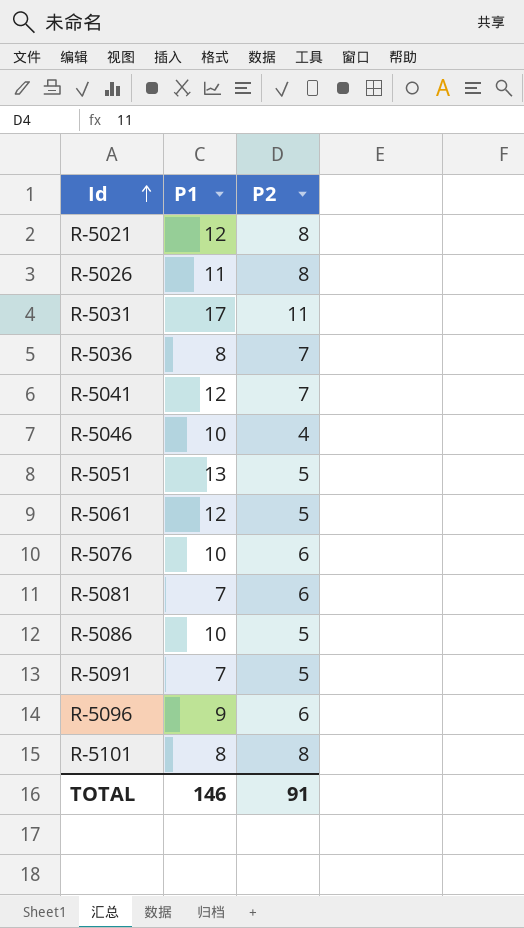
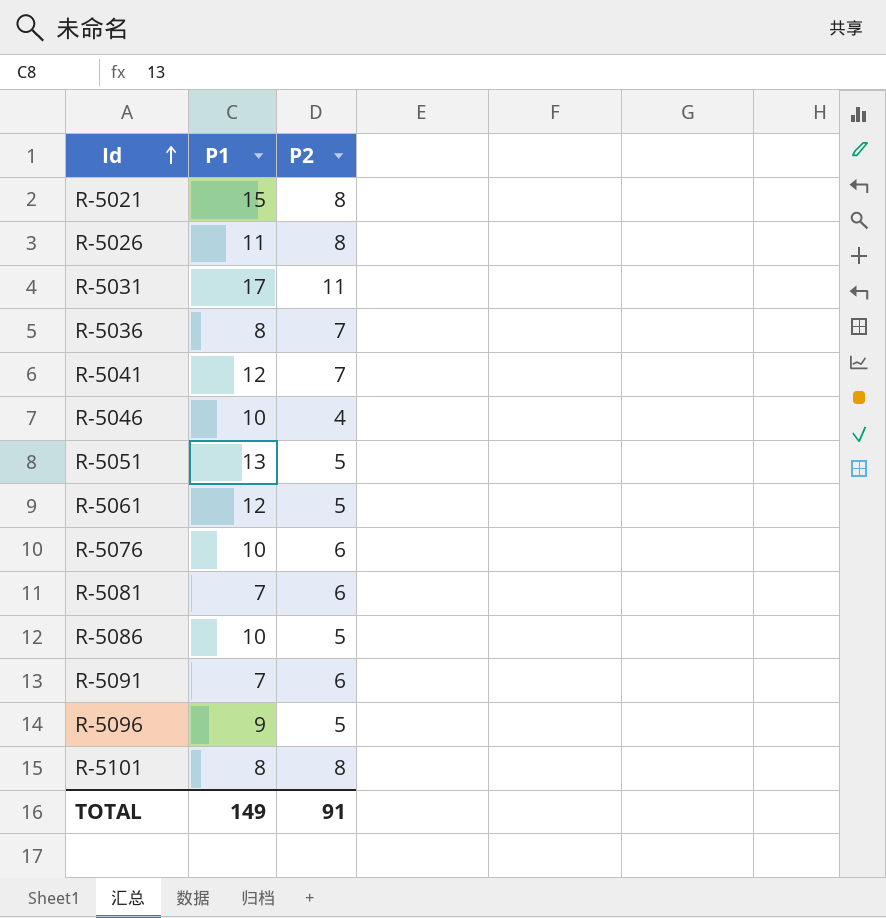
R-5021 | P1: 12 -> 15
R-5091 | P2: 5 -> 6
R-5096 | P2: 6 -> 5
TOTAL | P1: 146 -> 149

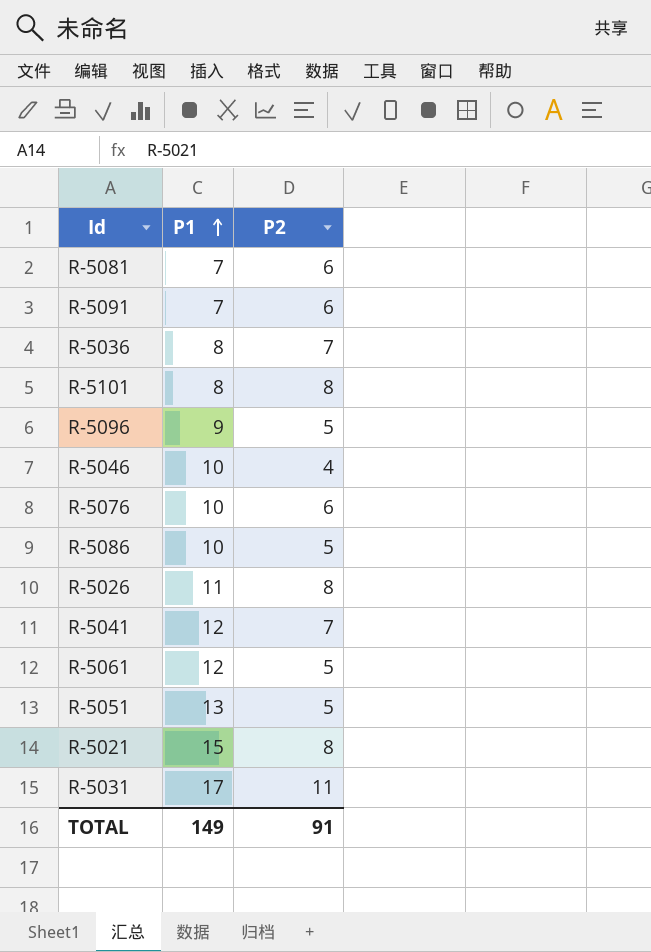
row order: Id ascending -> P1 ascending

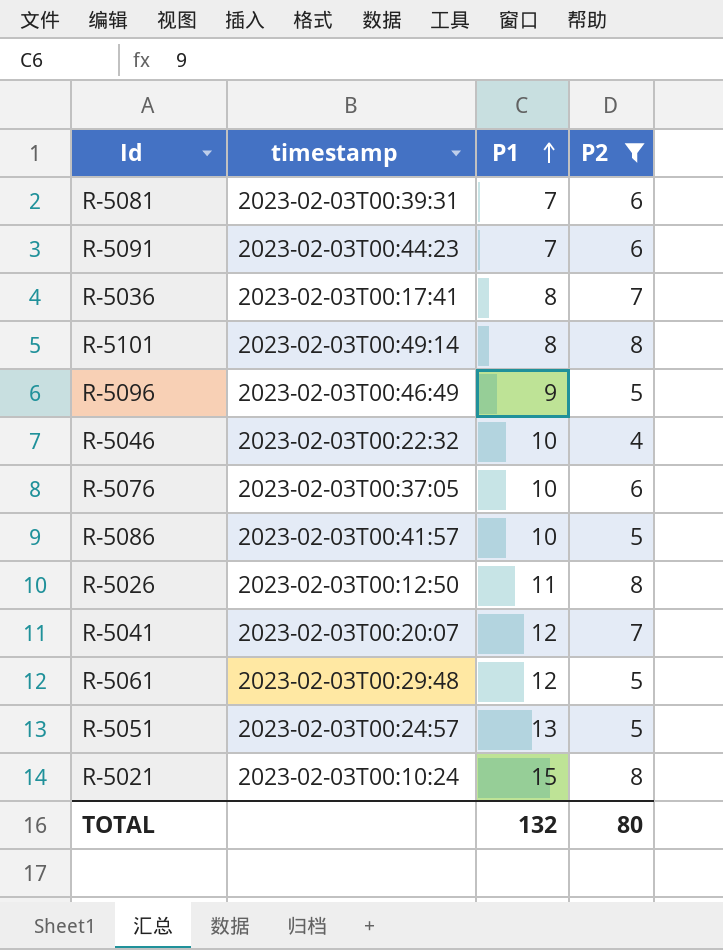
filter: none -> P2 != 11
column timestamp | position: none -> 2
TOTAL | P1: 149 -> 132
TOTAL | P2: 91 -> 80

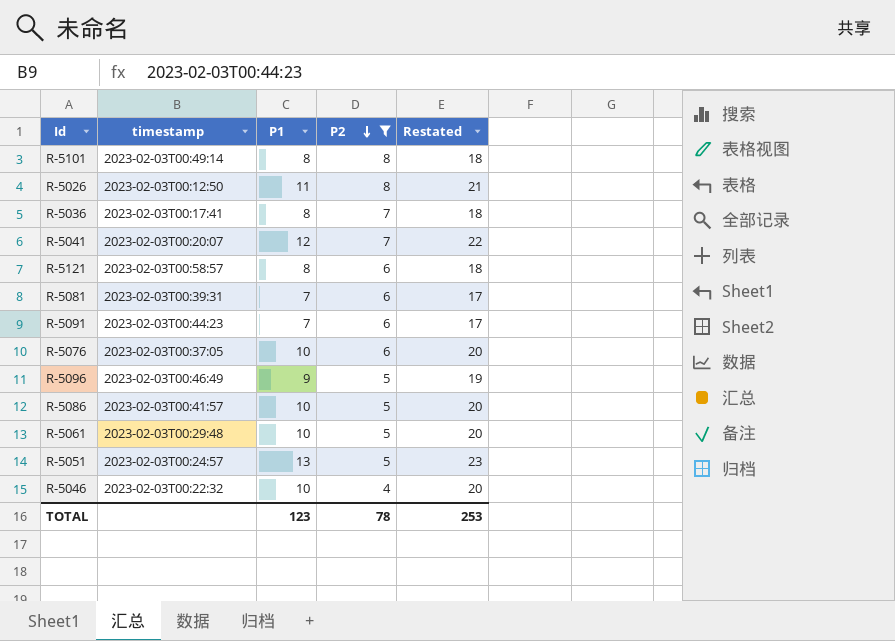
row order: P1 ascending -> P2 descending
column Restated | formula: none -> [P1] + 10
row R-5021: 2023-02-03T00:10:24 | 15 | 8 -> none
row R-5121: none -> 2023-02-03T00:58:57 | 8 | 6 | 18
R-5061 | P1: 12 -> 10
TOTAL | P1: 132 -> 123
TOTAL | P2: 80 -> 78

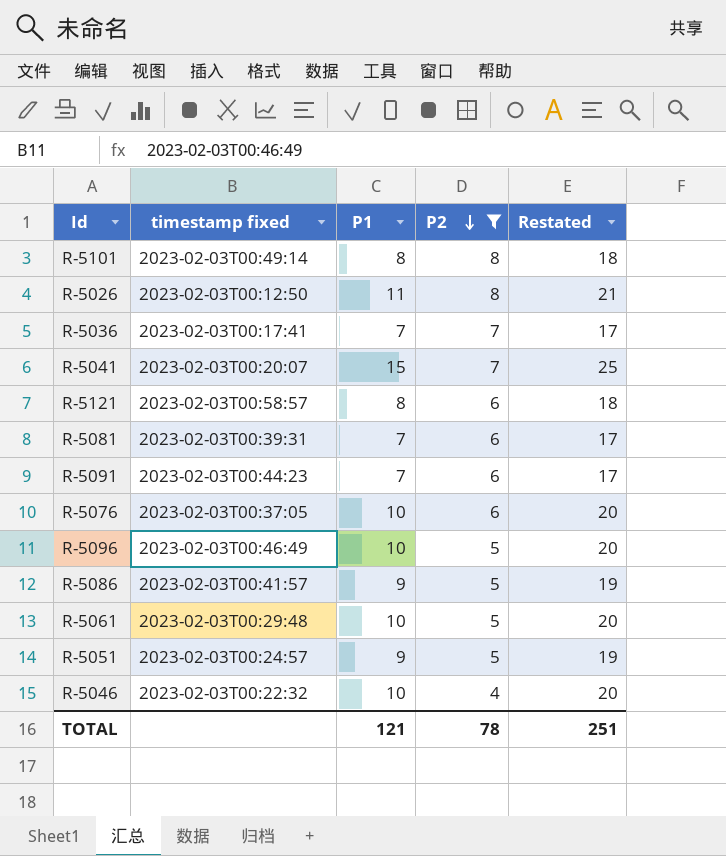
column name: timestamp -> timestamp fixed
R-5036 | P1: 8 -> 7
R-5036 | Restated: 18 -> 17
R-5041 | P1: 12 -> 15
R-5041 | Restated: 22 -> 25
R-5096 | P1: 9 -> 10
R-5096 | Restated: 19 -> 20
R-5086 | P1: 10 -> 9
R-5086 | Restated: 20 -> 19
R-5051 | P1: 13 -> 9
R-5051 | Restated: 23 -> 19
TOTAL | P1: 123 -> 121
TOTAL | Restated: 253 -> 251

